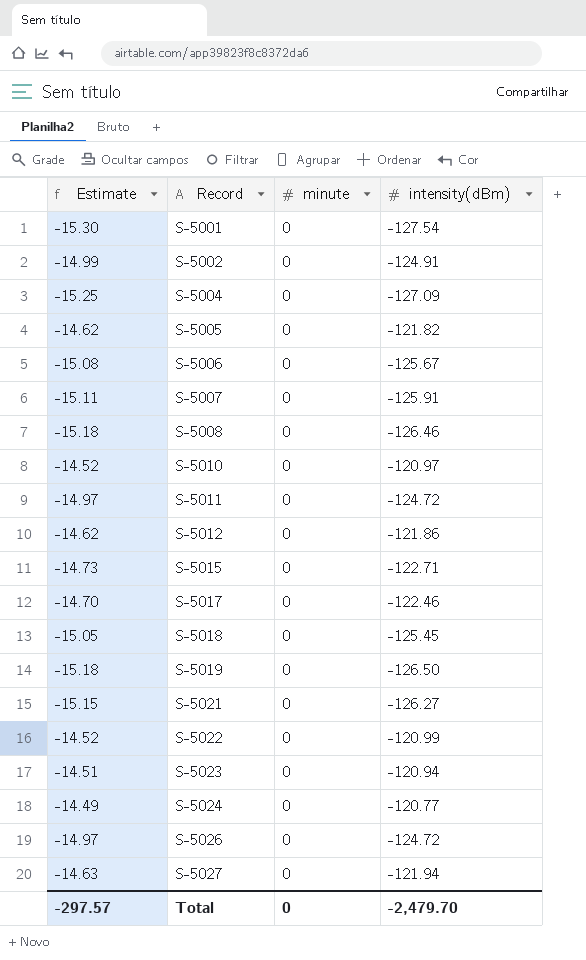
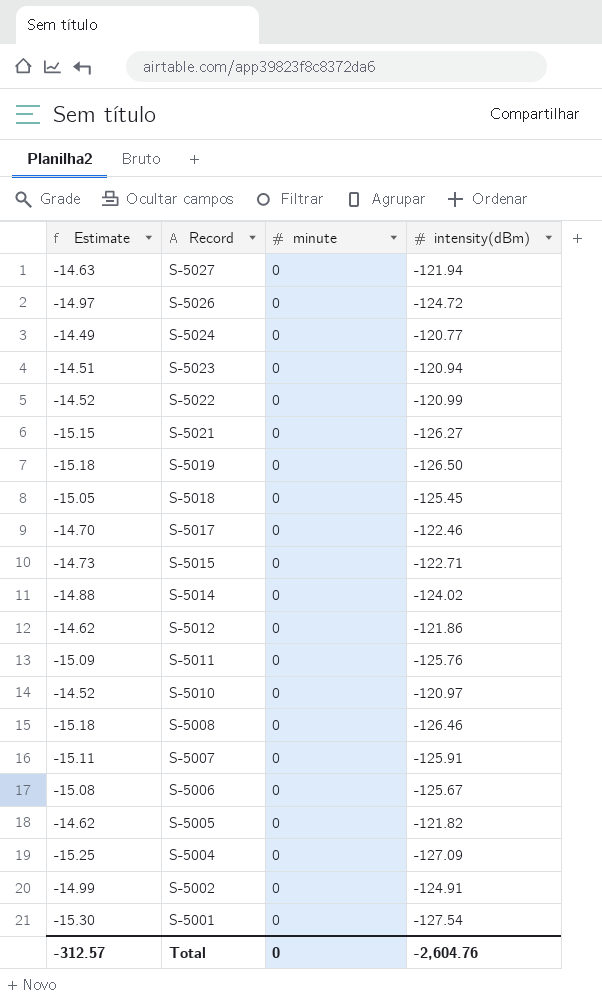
row order: Record ascending -> Record descending
row S-5014: none -> -14.88 | 0 | -124.02
S-5011 | Estimate: -14.97 -> -15.09
S-5011 | intensity(dBm): -124.72 -> -125.76
Total | Estimate: -297.57 -> -312.57
Total | intensity(dBm): -2,479.70 -> -2,604.76

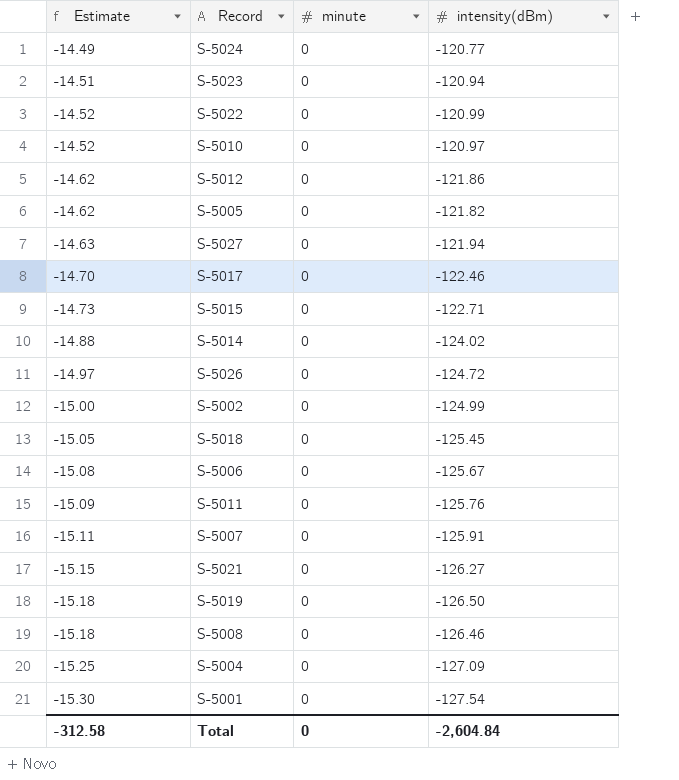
row order: Record descending -> Estimate descending
S-5002 | Estimate: -14.99 -> -15.00
S-5002 | intensity(dBm): -124.91 -> -124.99
Total | Estimate: -312.57 -> -312.58
Total | intensity(dBm): -2,604.76 -> -2,604.84

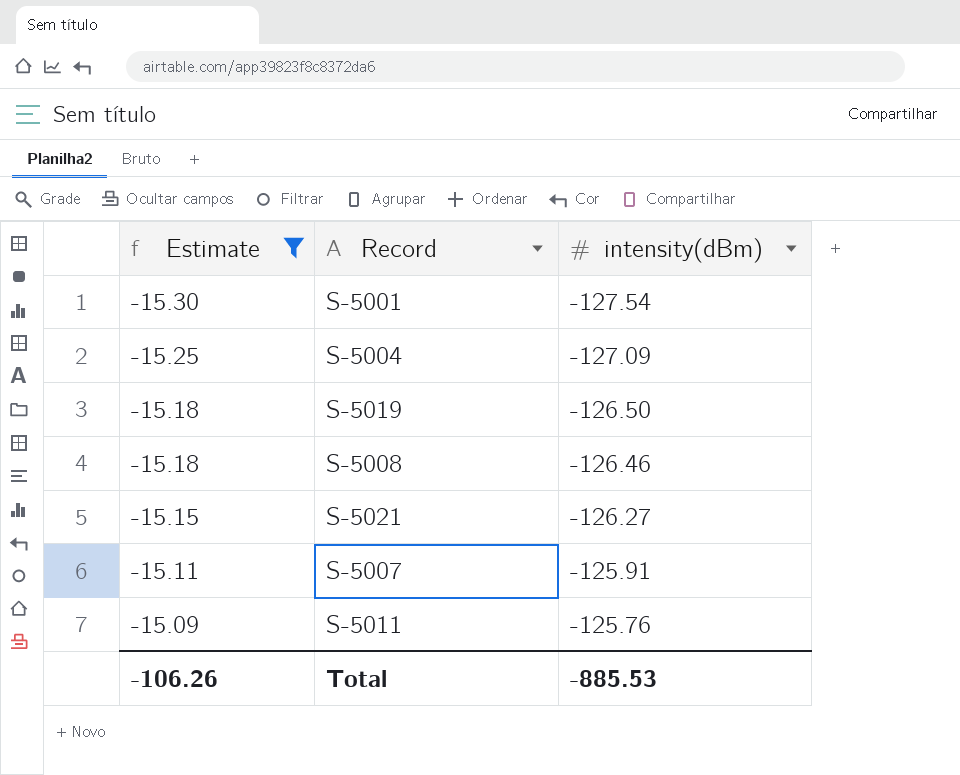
filter: none -> Estimate <= -15.09
row order: Estimate descending -> Estimate ascending
column minute | position: 3 -> none
Total | Estimate: -312.58 -> -106.26
Total | intensity(dBm): -2,604.84 -> -885.53

